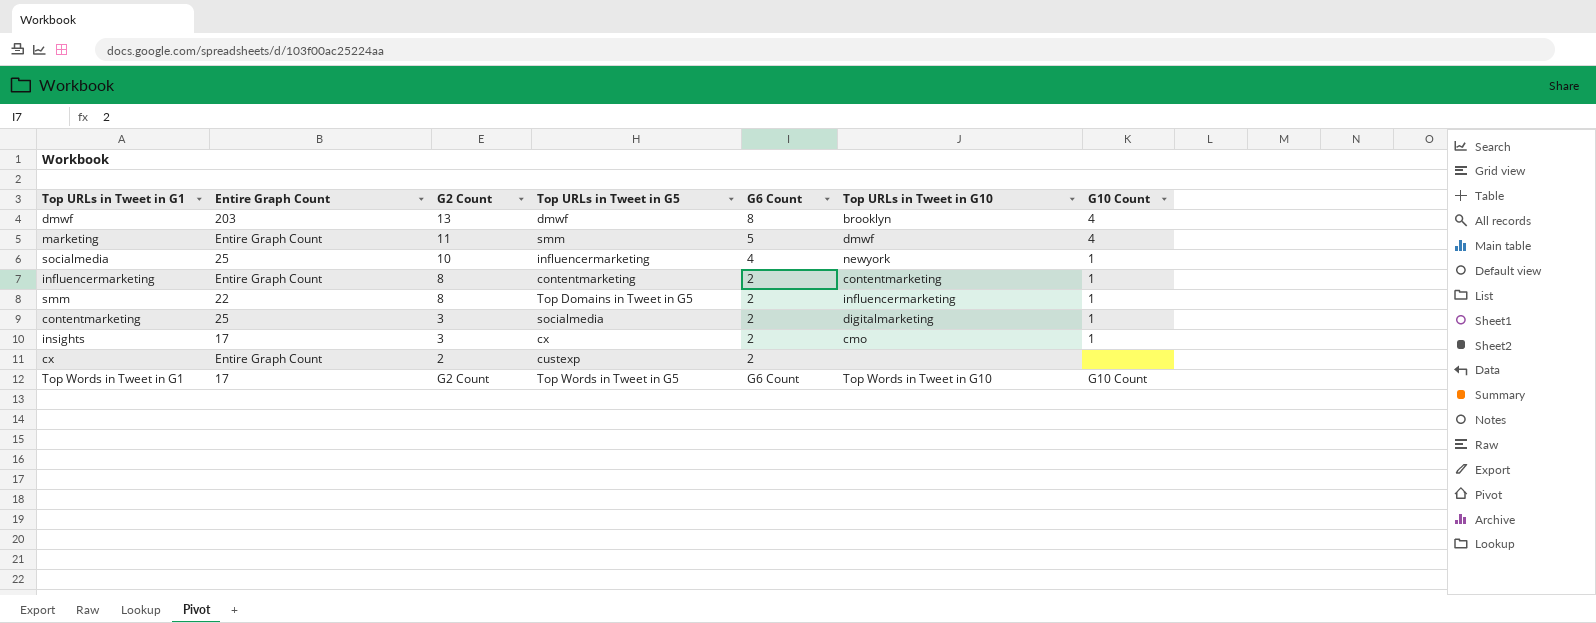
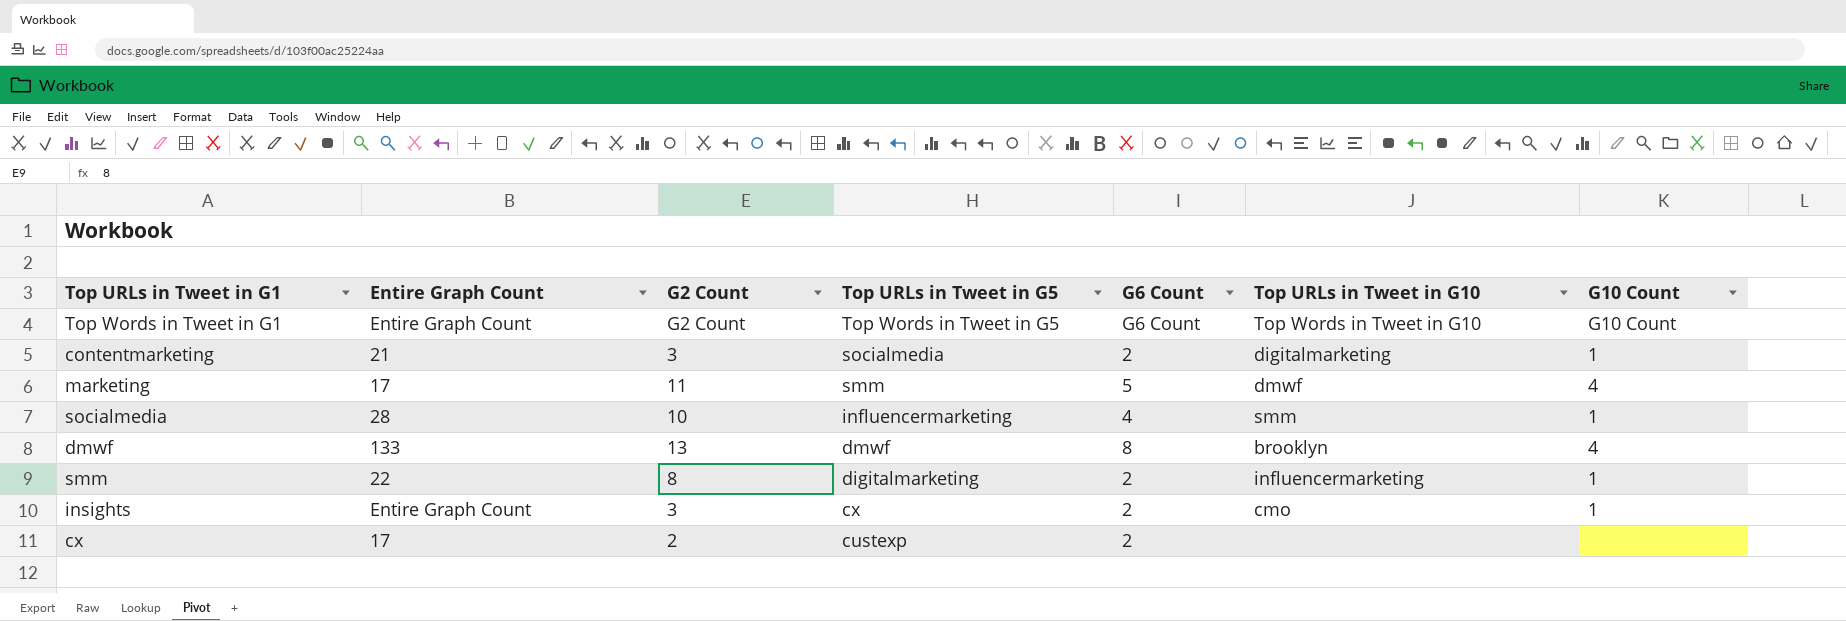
row order: none -> Top URLs in Tweet in G5 descending
row influencermarketing: Entire Graph Count | 8 | contentmarketing | 2 | contentmarketing | 1 -> none
Top Words in Tweet in G1 | Entire Graph Count: 17 -> Entire Graph Count
contentmarketing | Entire Graph Count: 25 -> 21
marketing | Entire Graph Count: Entire Graph Count -> 17
socialmedia | Entire Graph Count: 25 -> 28
socialmedia | Top URLs in Tweet in G10: newyork -> smm
dmwf | Entire Graph Count: 203 -> 133
smm | Top URLs in Tweet in G5: Top Domains in Tweet in G5 -> digitalmarketing
insights | Entire Graph Count: 17 -> Entire Graph Count
cx | Entire Graph Count: Entire Graph Count -> 17

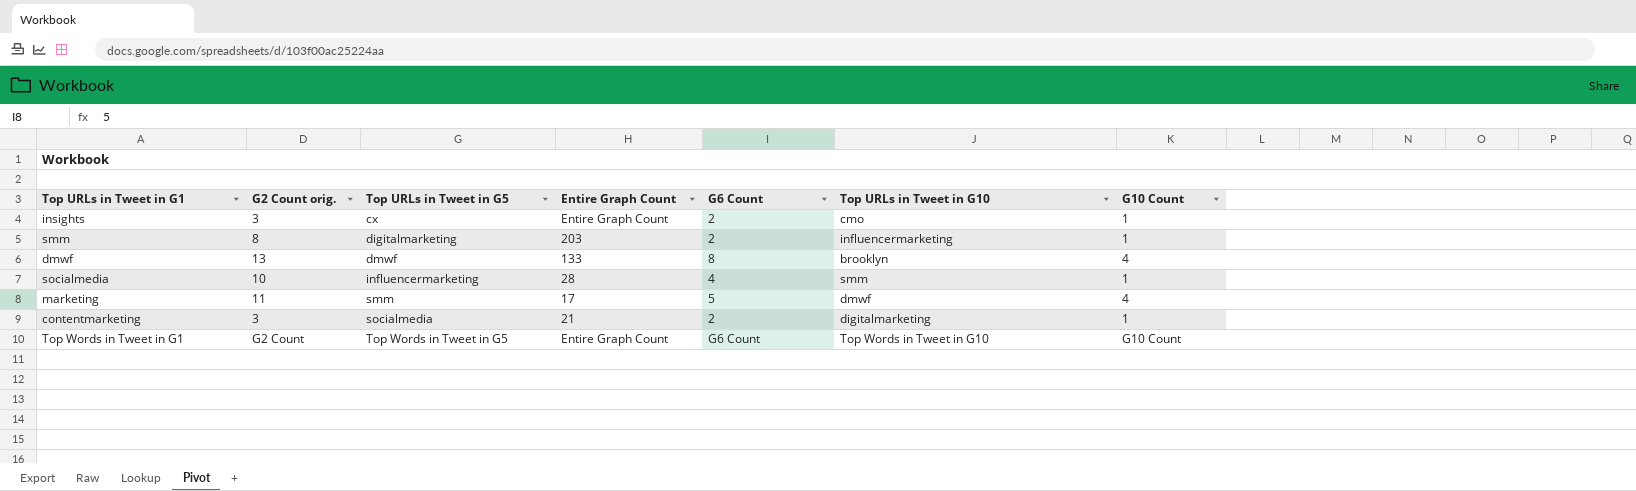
row order: Top URLs in Tweet in G5 descending -> Top URLs in Tweet in G5 ascending
column name: G2 Count -> G2 Count orig.
column Entire Graph Count | position: 2 -> 4
row cx: 17 | 2 | custexp | 2 | none | none -> none
smm | Entire Graph Count: 22 -> 203

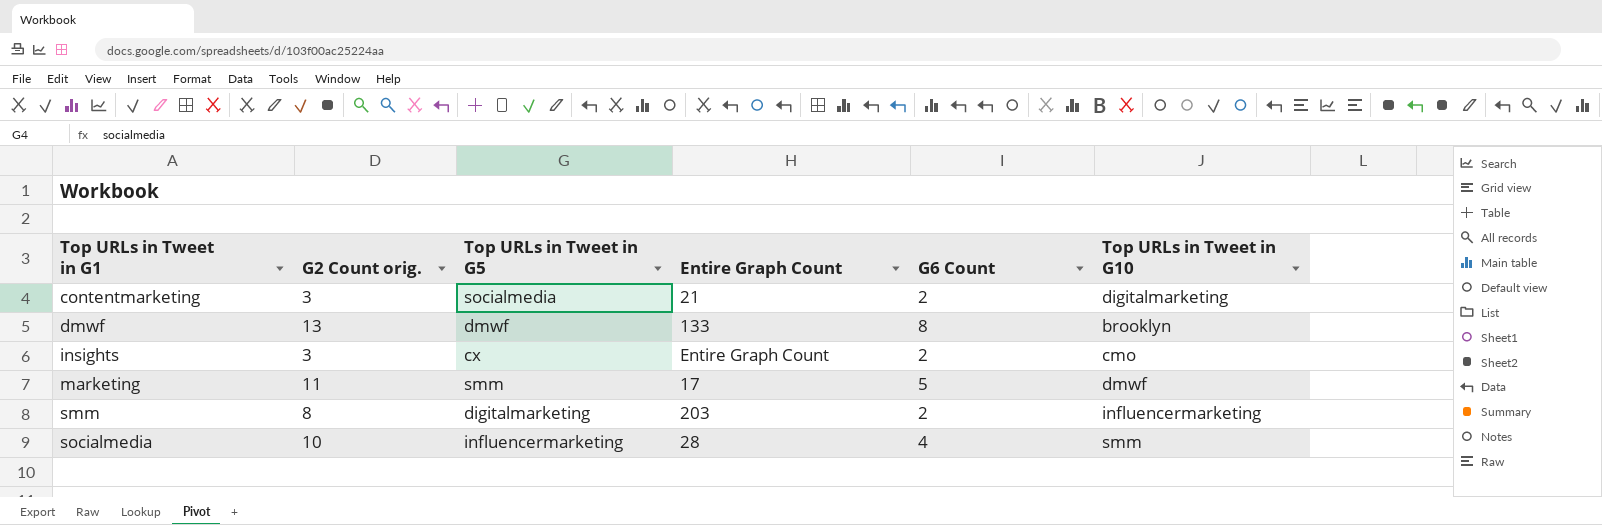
row order: Top URLs in Tweet in G5 ascending -> Top URLs in Tweet in G1 ascending
column G10 Count | position: 7 -> none
row Top Words in Tweet in G1: G2 Count | Top Words in Tweet in G5 | Entire Graph Count | G6 Count | Top Words in Tweet in G10 | G10 Count -> none

